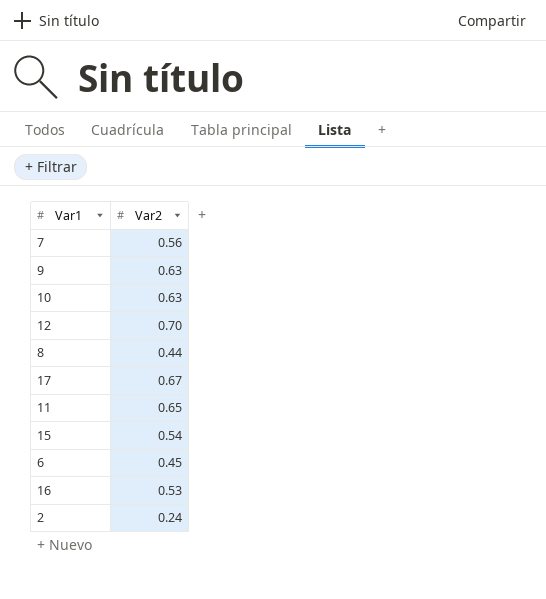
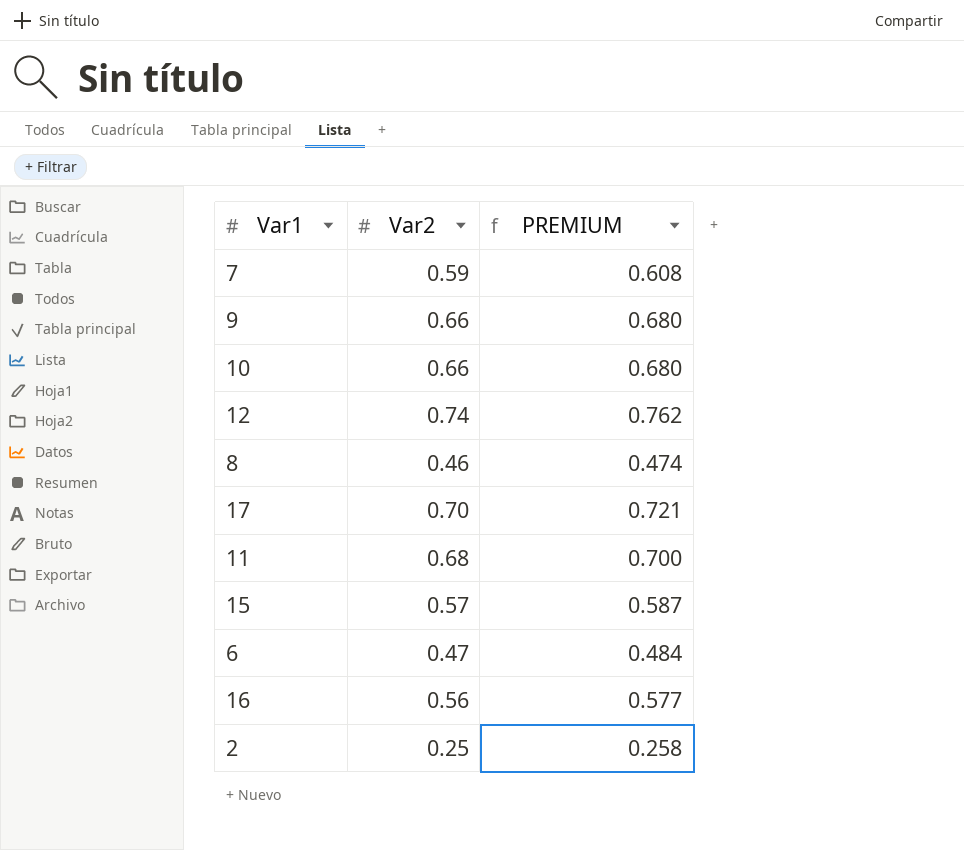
column PREMIUM | formula: none -> [Var2] * 1.03
7 | Var2: 0.56 -> 0.59
9 | Var2: 0.63 -> 0.66
10 | Var2: 0.63 -> 0.66
12 | Var2: 0.70 -> 0.74
8 | Var2: 0.44 -> 0.46
17 | Var2: 0.67 -> 0.70
11 | Var2: 0.65 -> 0.68
15 | Var2: 0.54 -> 0.57
6 | Var2: 0.45 -> 0.47
16 | Var2: 0.53 -> 0.56
2 | Var2: 0.24 -> 0.25

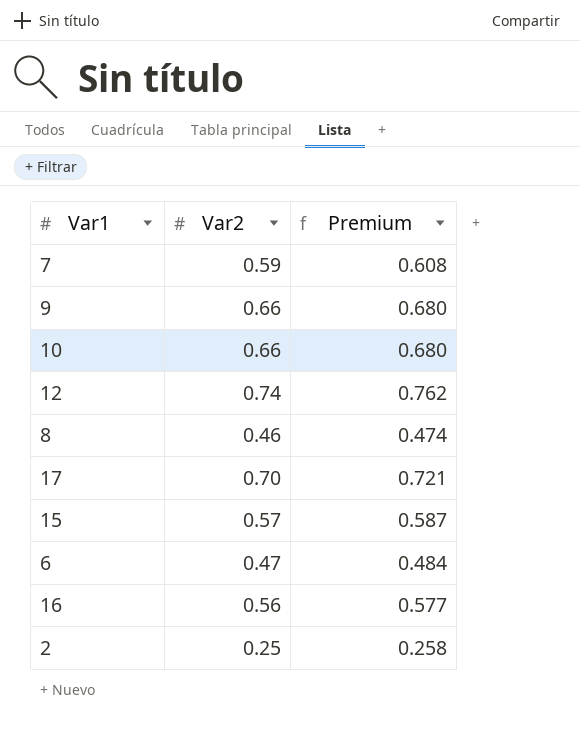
column name: PREMIUM -> Premium
row 11: 0.68 | 0.700 -> none

